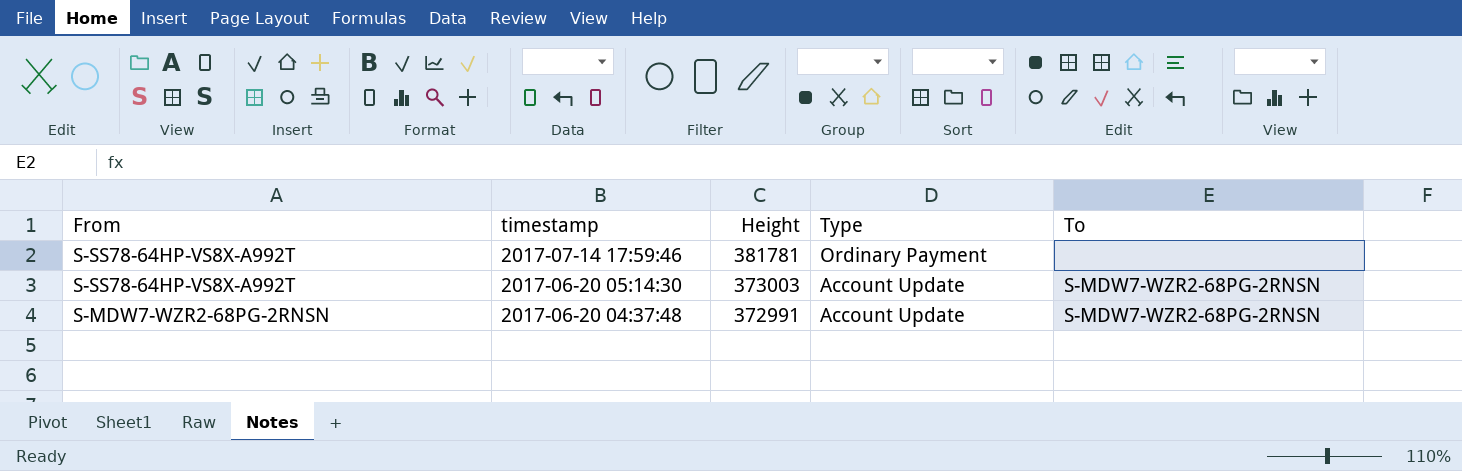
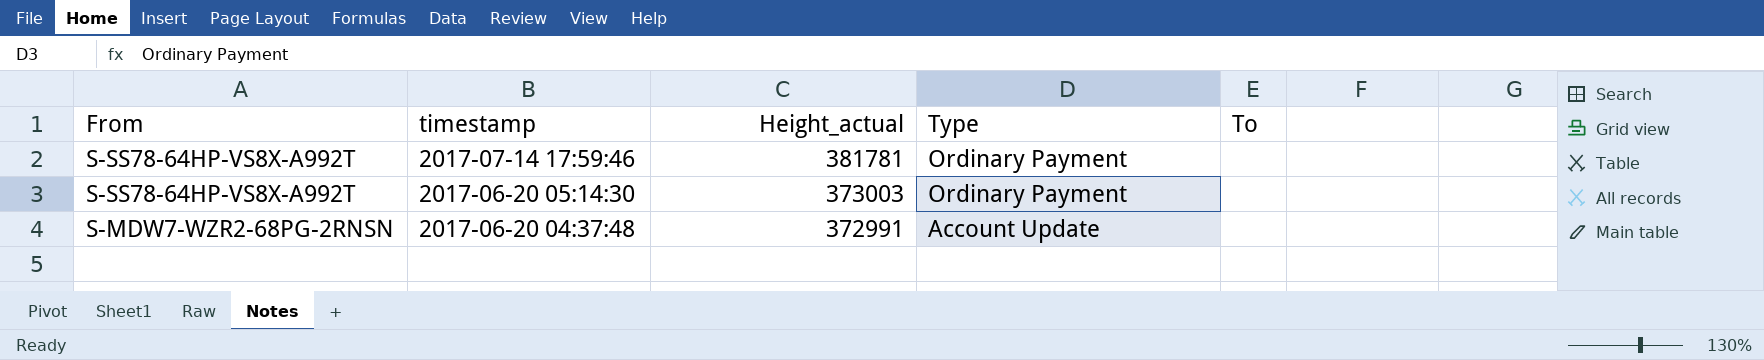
column name: Height -> Height_actual
2017-06-20 05:14:30 | Type: Account Update -> Ordinary Payment
2017-06-20 05:14:30 | To: S-MDW7-WZR2-68PG-2RNSN -> none
2017-06-20 04:37:48 | To: S-MDW7-WZR2-68PG-2RNSN -> none

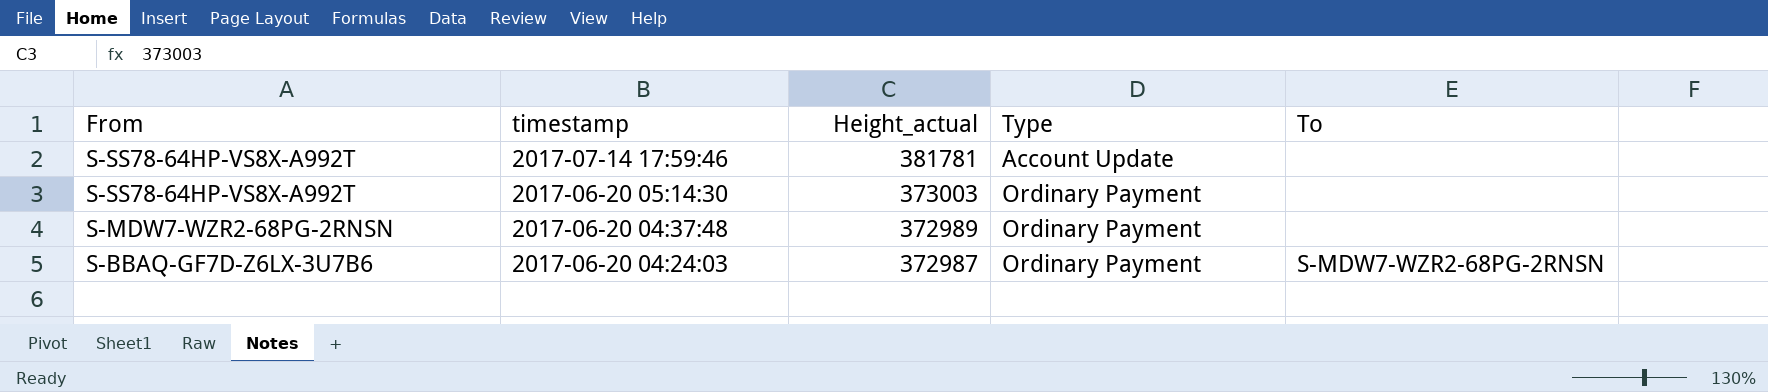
2017-07-14 17:59:46 | Type: Ordinary Payment -> Account Update
2017-06-20 04:37:48 | Height_actual: 372991 -> 372989
2017-06-20 04:37:48 | Type: Account Update -> Ordinary Payment
row 2017-06-20 04:24:03: none -> S-BBAQ-GF7D-Z6LX-3U7B6 | 372987 | Ordinary Payment | S-MDW7-WZR2-68PG-2RNSN

